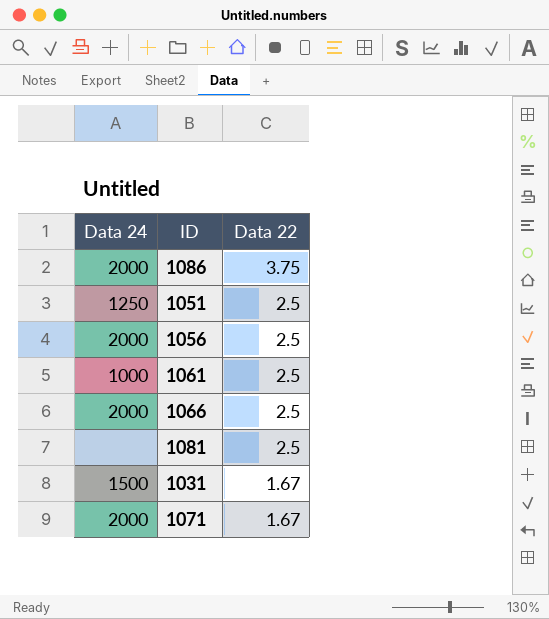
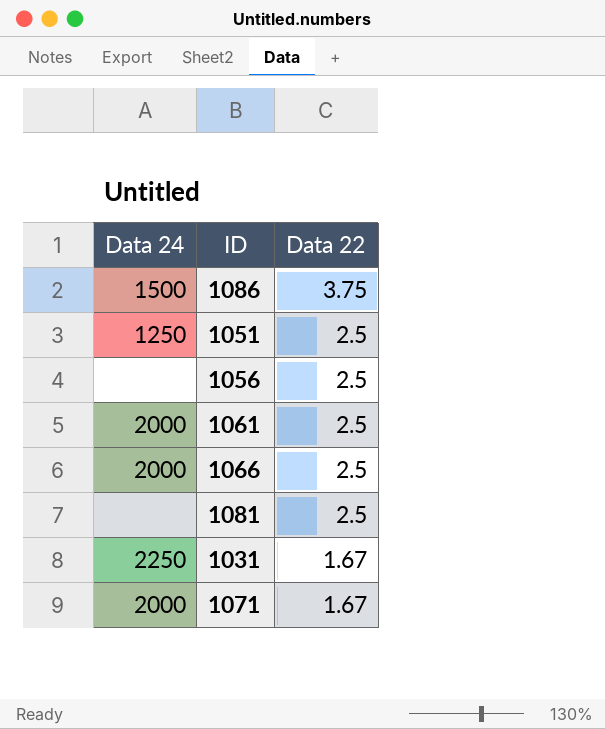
1086 | Data 24: 2000 -> 1500
1056 | Data 24: 2000 -> none
1061 | Data 24: 1000 -> 2000
1031 | Data 24: 1500 -> 2250

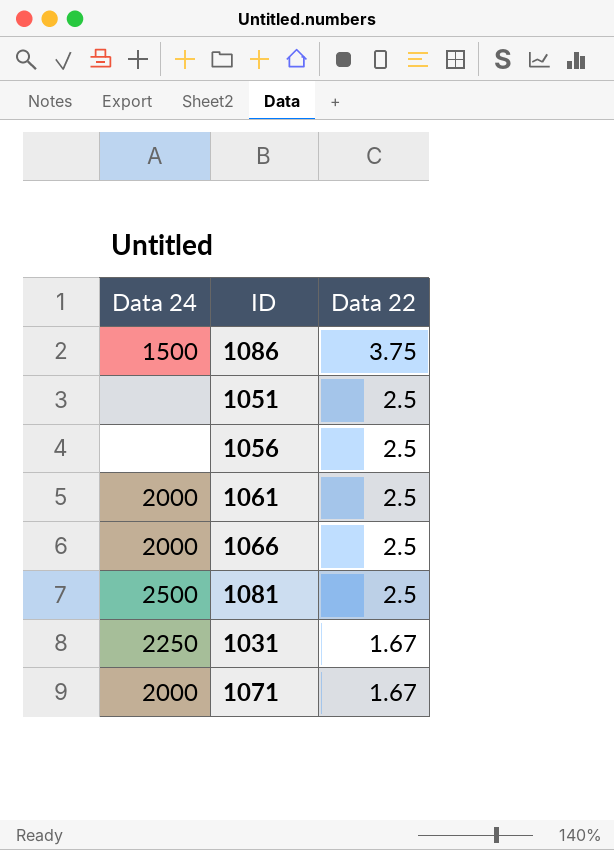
1051 | Data 24: 1250 -> none
1081 | Data 24: none -> 2500

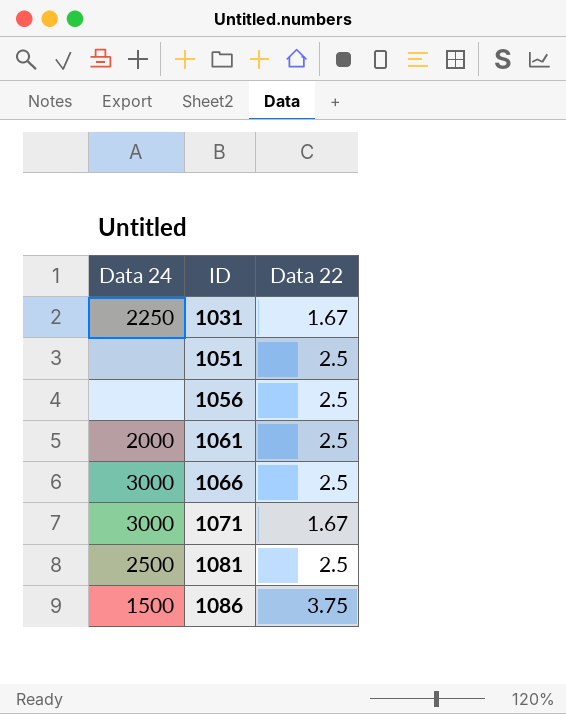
row order: Data 22 descending -> ID ascending
1066 | Data 24: 2000 -> 3000
1071 | Data 24: 2000 -> 3000

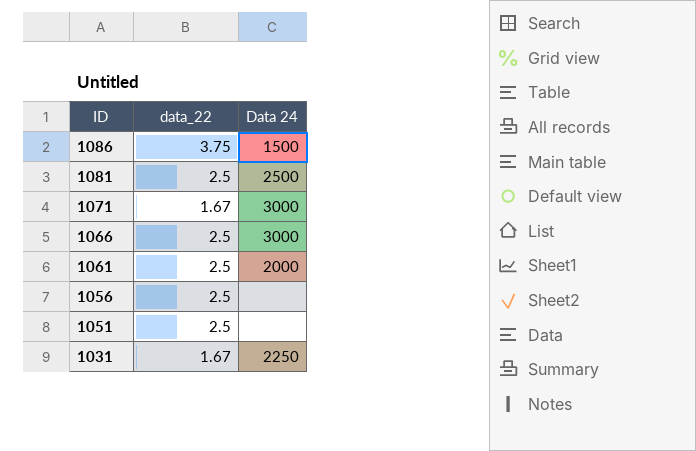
row order: ID ascending -> ID descending
column name: Data 22 -> data_22
column Data 24 | position: 1 -> 3

